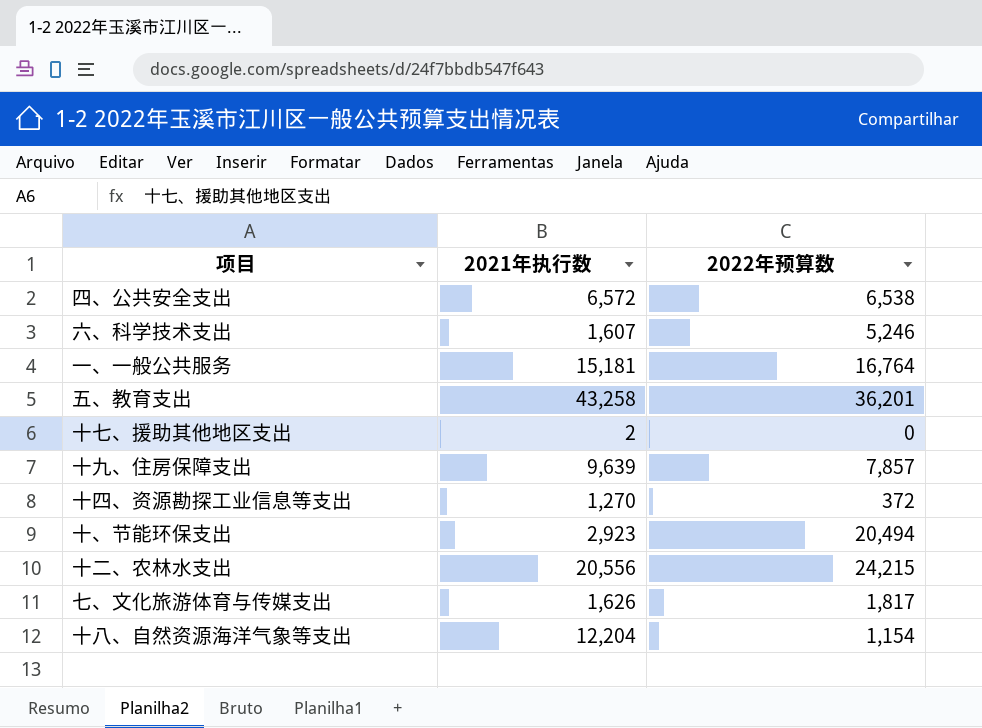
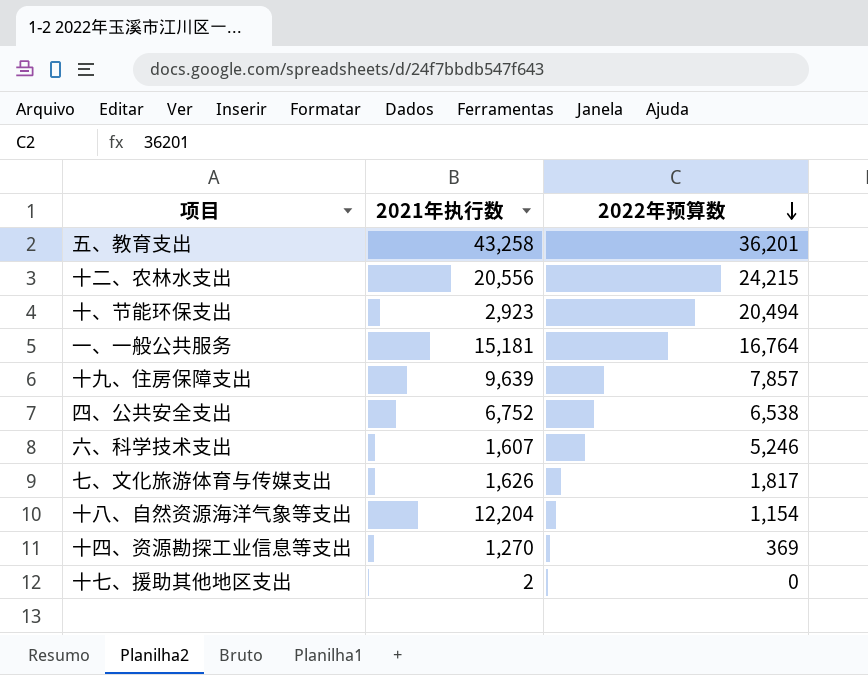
row order: none -> 2022年预算数 descending
四、公共安全支出 | 2021年执行数: 6,572 -> 6,752
十四、资源勘探工业信息等支出 | 2022年预算数: 372 -> 369

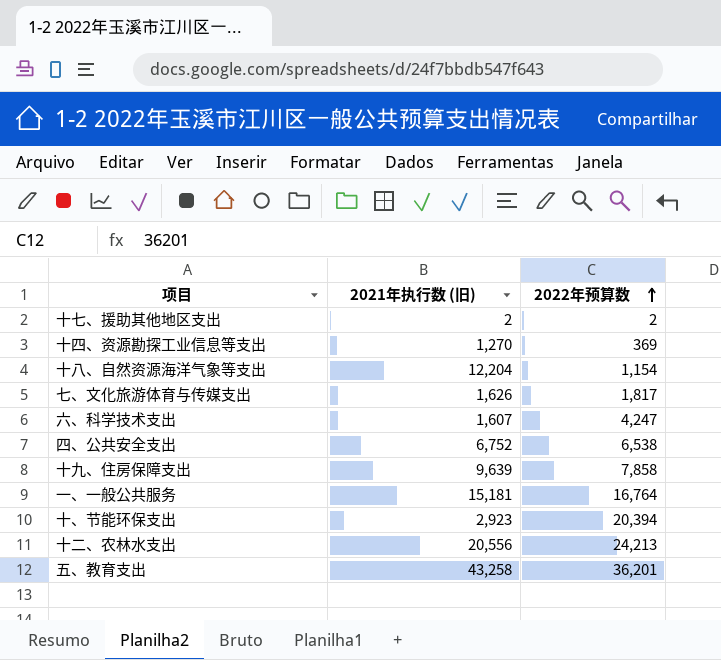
row order: 2022年预算数 descending -> 2022年预算数 ascending
column name: 2021年执行数 -> 2021年执行数 (旧)
十七、援助其他地区支出 | 2022年预算数: 0 -> 2
六、科学技术支出 | 2022年预算数: 5,246 -> 4,247
十九、住房保障支出 | 2022年预算数: 7,857 -> 7,858
十、节能环保支出 | 2022年预算数: 20,494 -> 20,394
十二、农林水支出 | 2022年预算数: 24,215 -> 24,213

